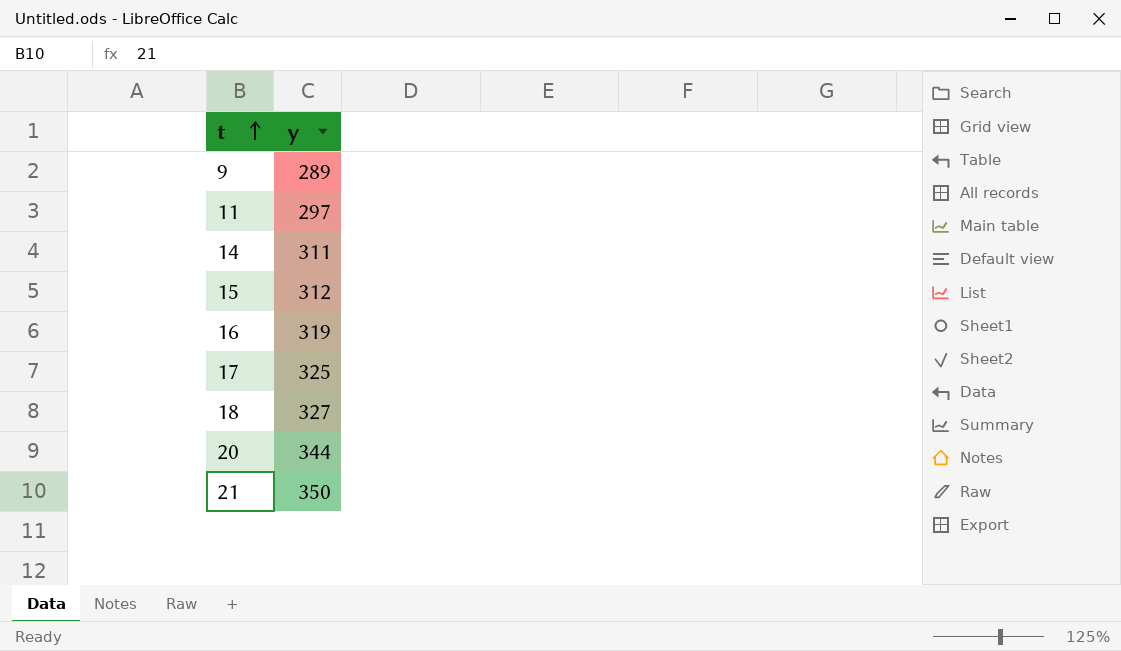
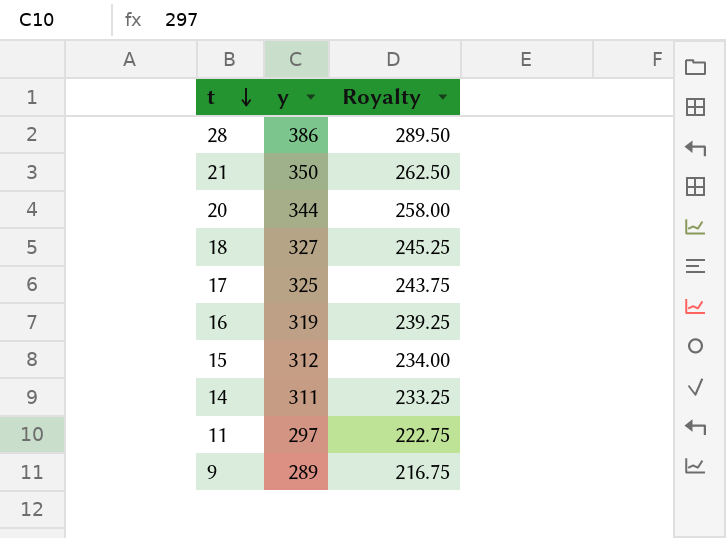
row order: t ascending -> t descending
column Royalty | formula: none -> [y] * 0.75
row 28: none -> 386 | 289.50

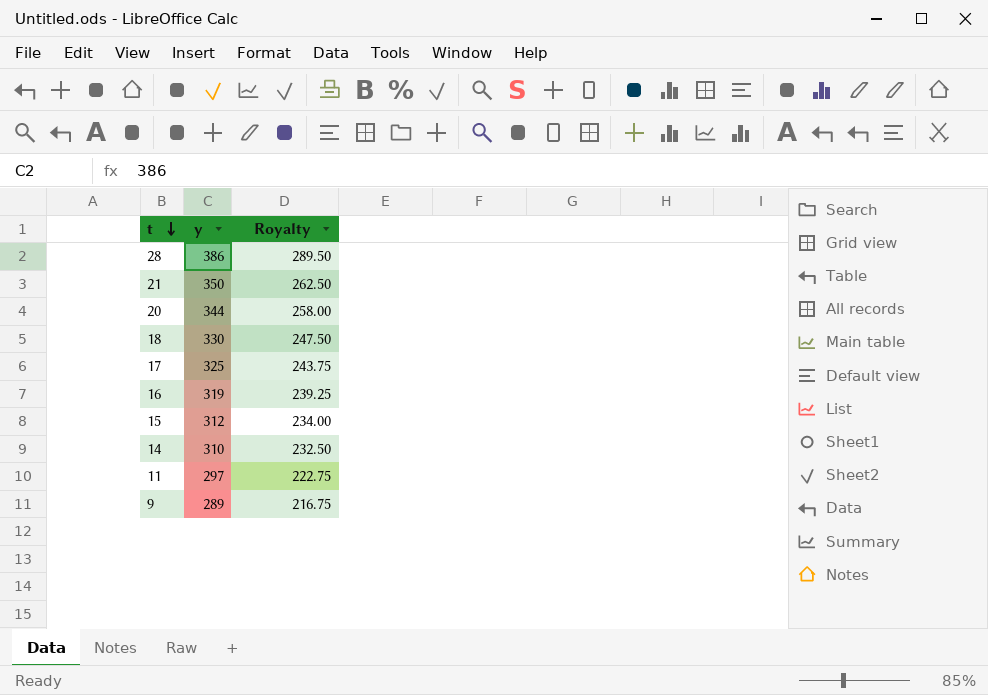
18 | y: 327 -> 330
18 | Royalty: 245.25 -> 247.50
14 | y: 311 -> 310
14 | Royalty: 233.25 -> 232.50

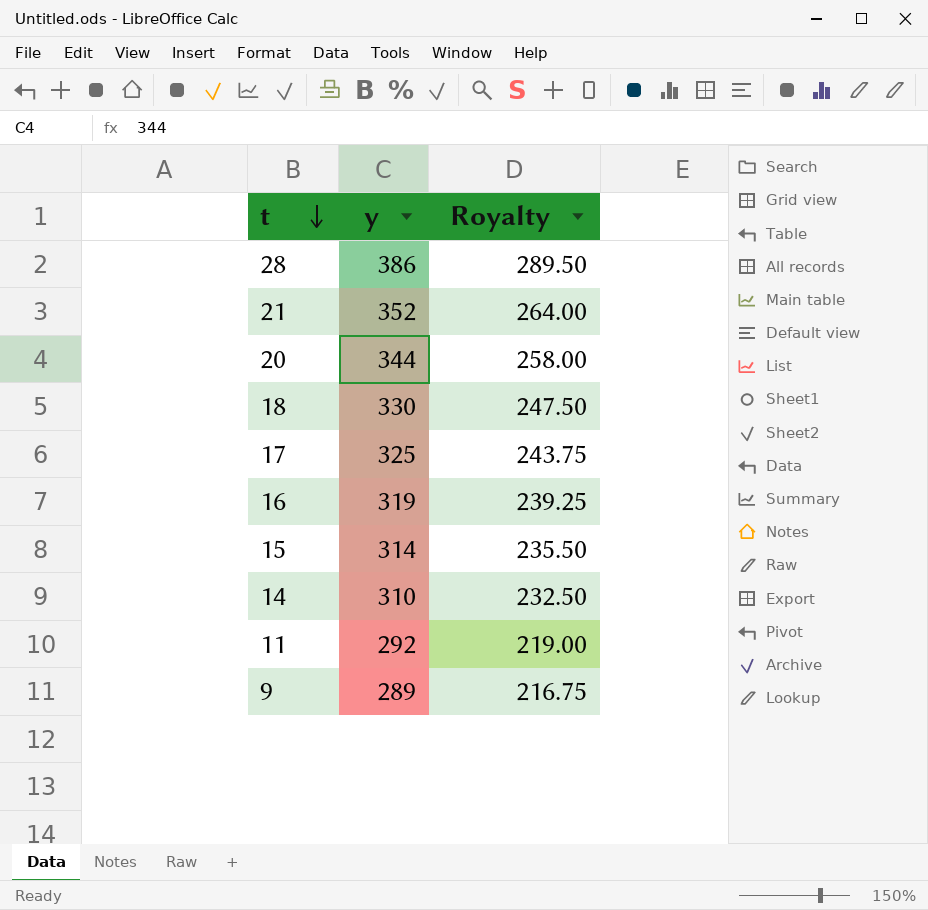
21 | y: 350 -> 352
21 | Royalty: 262.50 -> 264.00
15 | y: 312 -> 314
15 | Royalty: 234.00 -> 235.50
11 | y: 297 -> 292
11 | Royalty: 222.75 -> 219.00

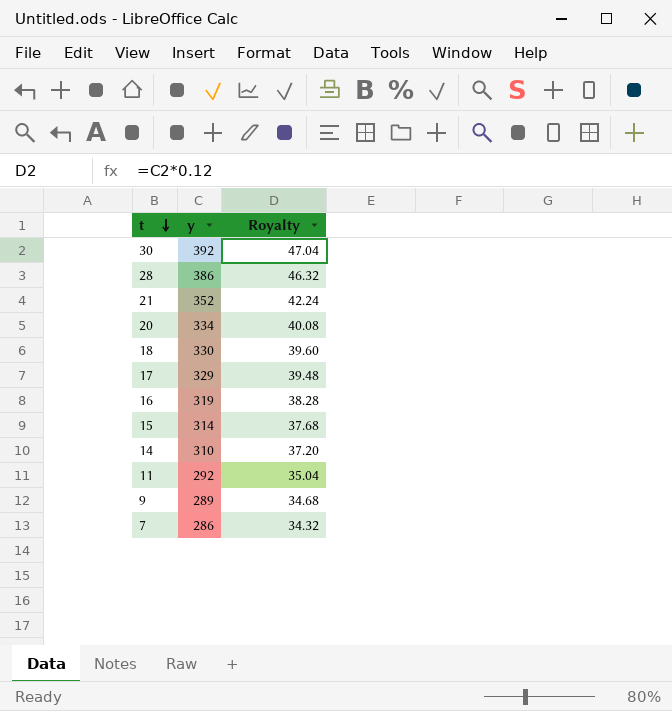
column Royalty | formula: [y] * 0.75 -> [y] * 0.12
row 30: none -> 392 | 47.04
20 | y: 344 -> 334
17 | y: 325 -> 329
row 7: none -> 286 | 34.32

